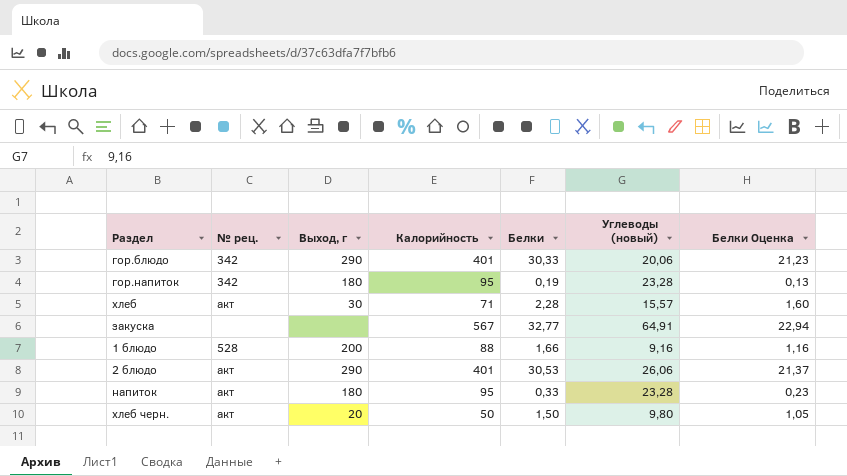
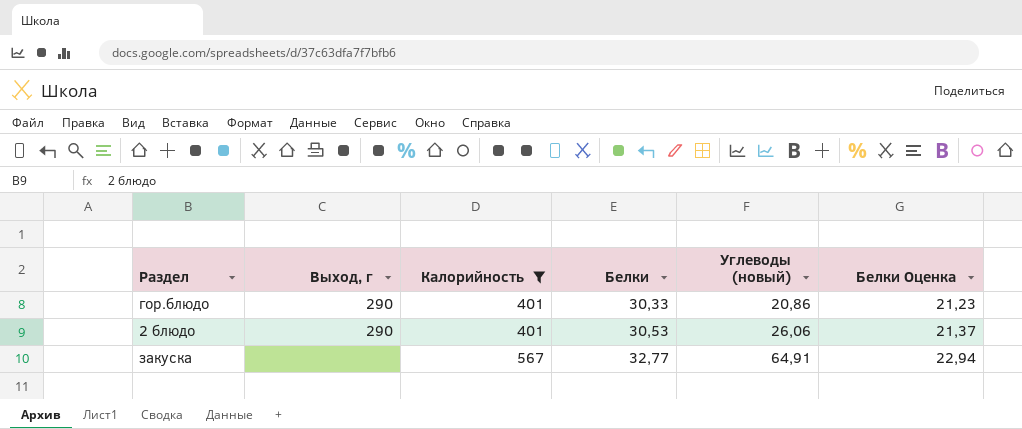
filter: none -> Калорийность >= 401
row order: none -> Калорийность ascending
column № рец. | position: 2 -> none
гор.блюдо | Углеводы (новый): 20,06 -> 20,86

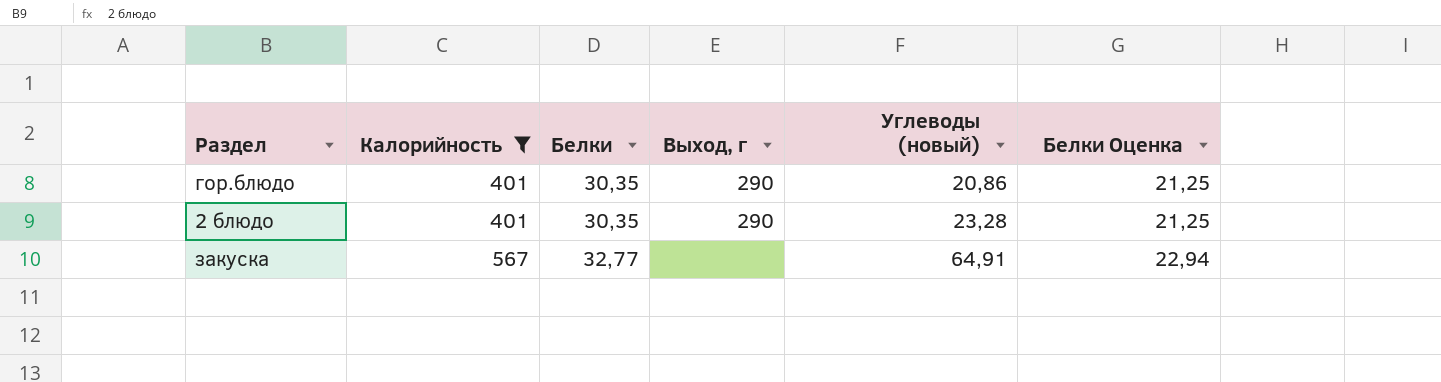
column Выход, г | position: 2 -> 4
гор.блюдо | Белки: 30,33 -> 30,35
гор.блюдо | Белки Оценка: 21,23 -> 21,25
2 блюдо | Белки: 30,53 -> 30,35
2 блюдо | Углеводы (новый): 26,06 -> 23,28
2 блюдо | Белки Оценка: 21,37 -> 21,25

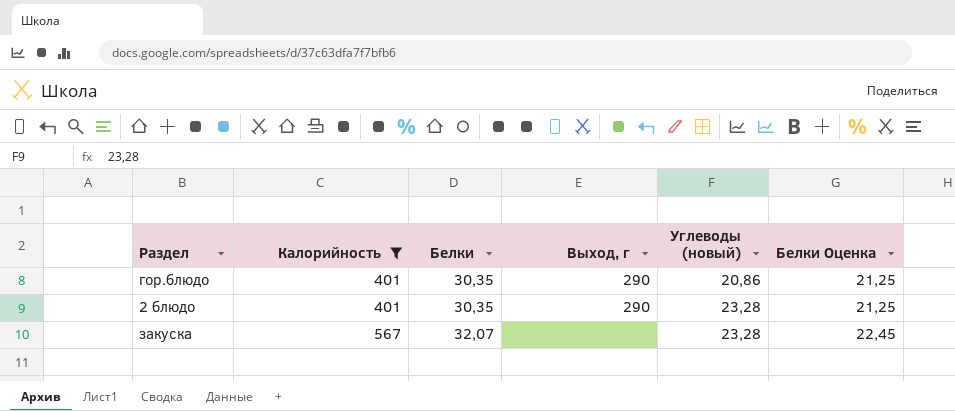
закуска | Белки: 32,77 -> 32,07
закуска | Углеводы (новый): 64,91 -> 23,28
закуска | Белки Оценка: 22,94 -> 22,45

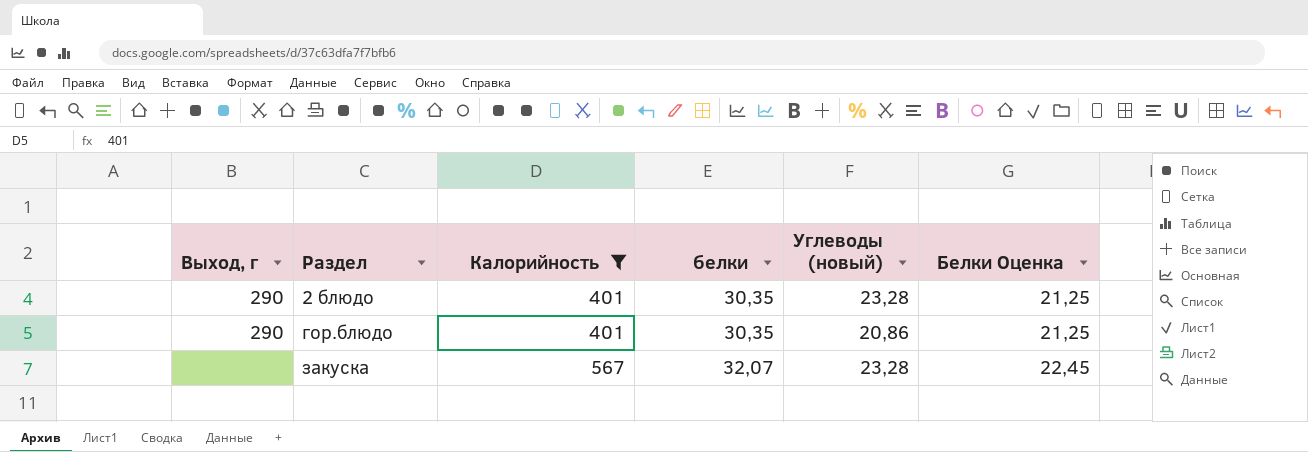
row order: Калорийность ascending -> Раздел ascending
column Выход, г | position: 4 -> 1
column name: Белки -> белки

